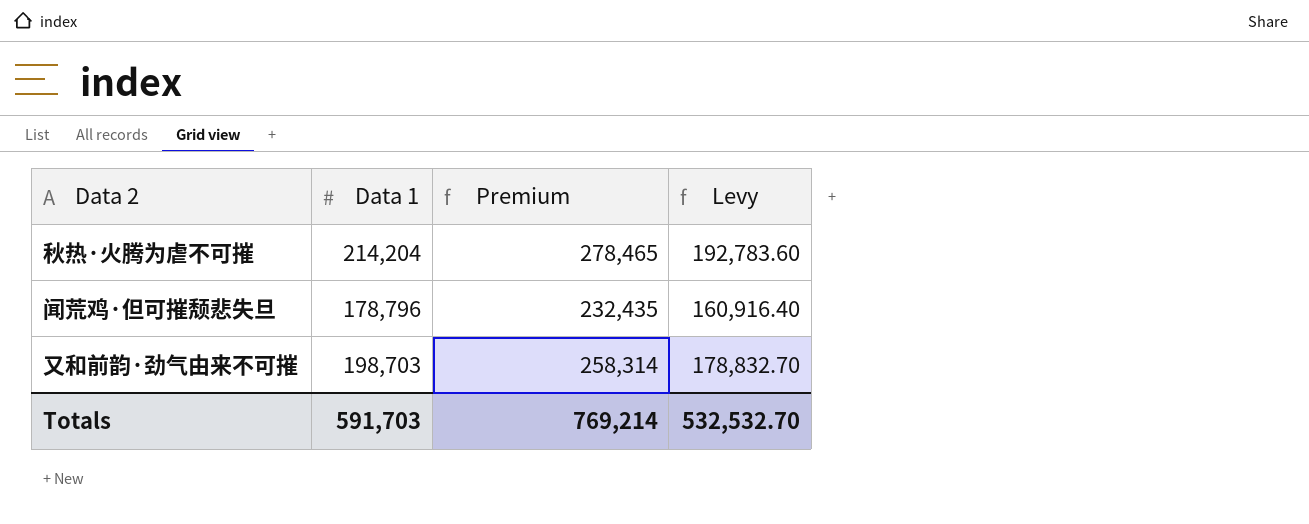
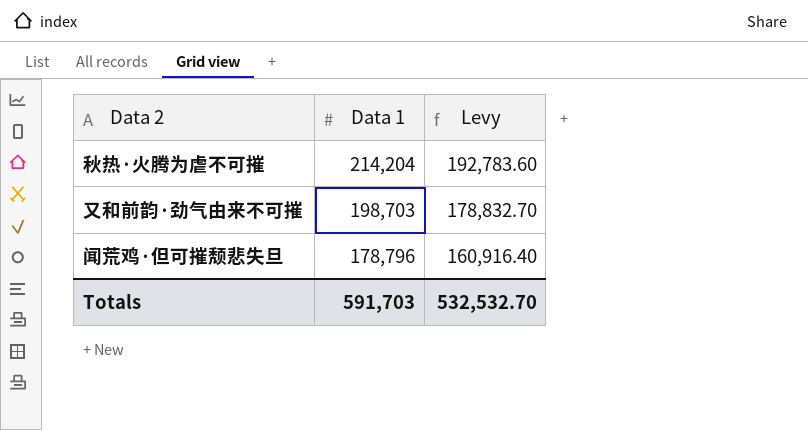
row order: none -> Data 1 descending
column Premium | formula: [Data 1] * 1.3 -> none

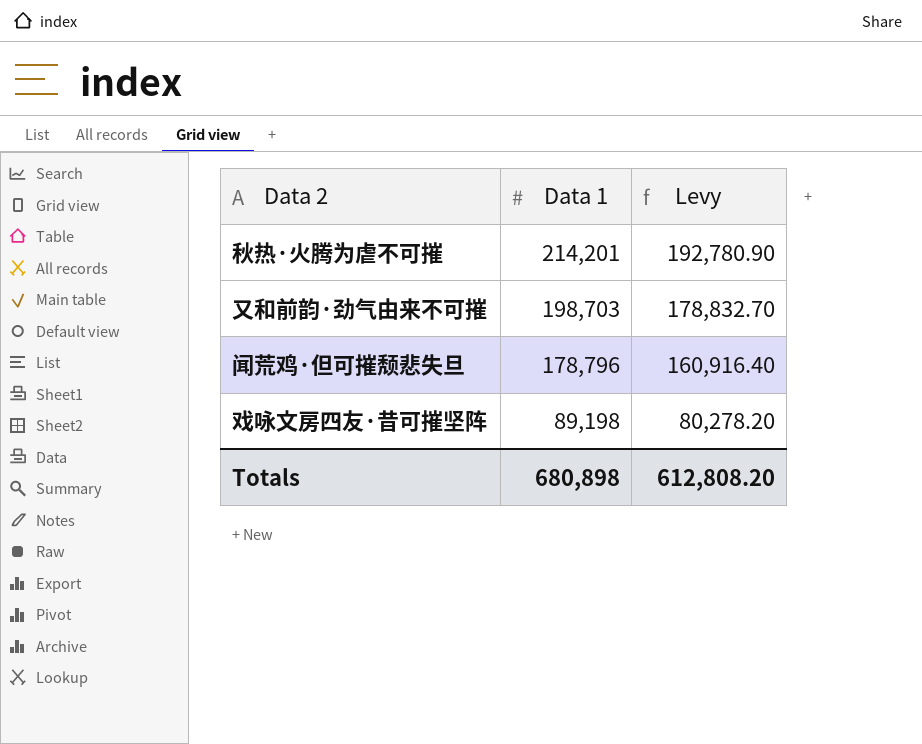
秋热·火腾为虐不可摧 | Data 1: 214,204 -> 214,201
秋热·火腾为虐不可摧 | Levy: 192,783.60 -> 192,780.90
row 戏咏文房四友·昔可摧坚阵: none -> 89,198 | 80,278.20
Totals | Data 1: 591,703 -> 680,898
Totals | Levy: 532,532.70 -> 612,808.20

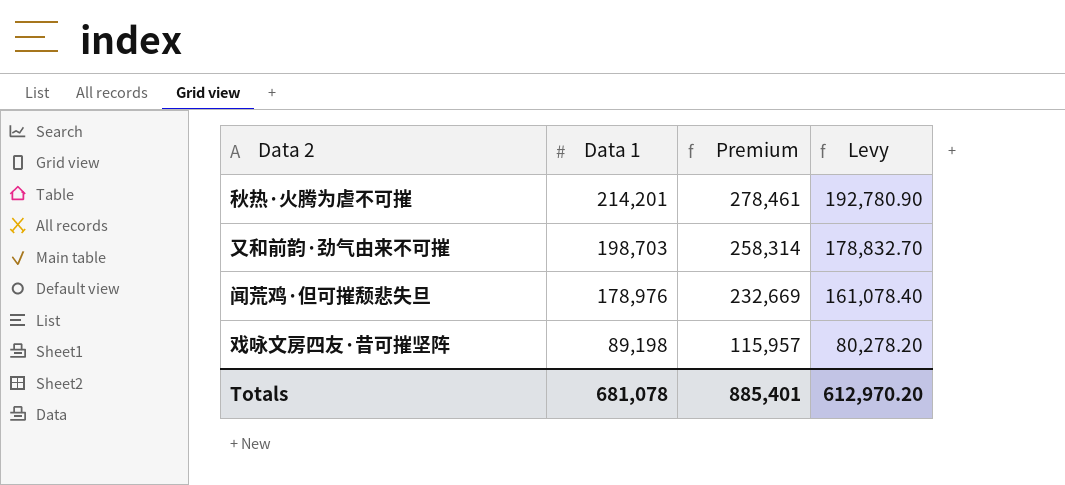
column Premium | formula: none -> [Data 1] * 1.3
闻荒鸡·但可摧颓悲失旦 | Data 1: 178,796 -> 178,976
闻荒鸡·但可摧颓悲失旦 | Levy: 160,916.40 -> 161,078.40
Totals | Data 1: 680,898 -> 681,078
Totals | Levy: 612,808.20 -> 612,970.20

